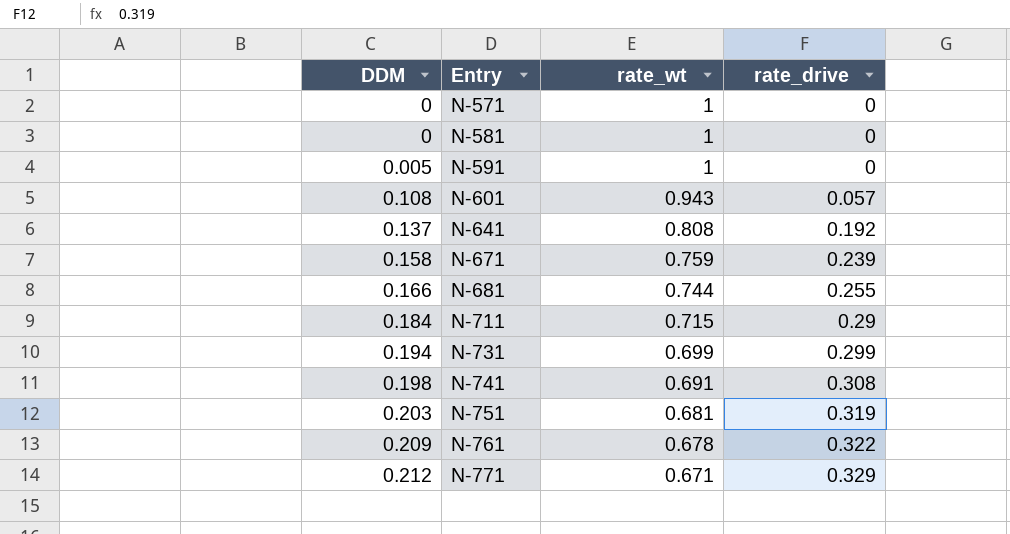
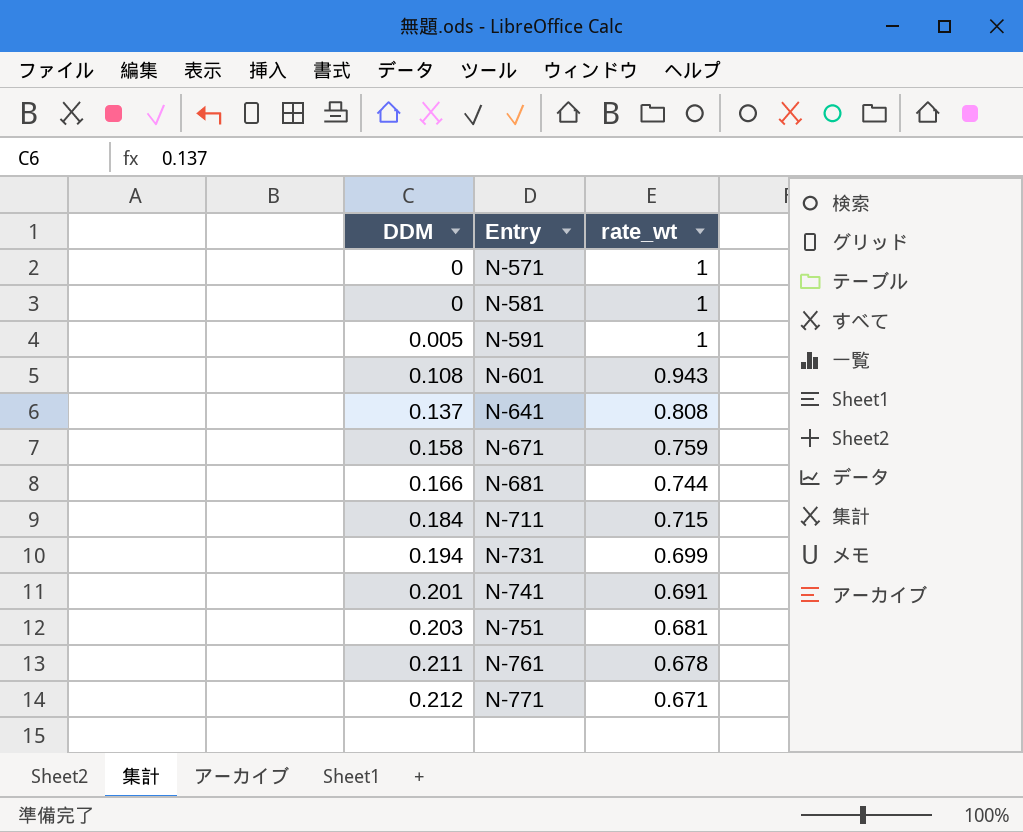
column rate_drive | position: 4 -> none
N-741 | DDM: 0.198 -> 0.201
N-761 | DDM: 0.209 -> 0.211

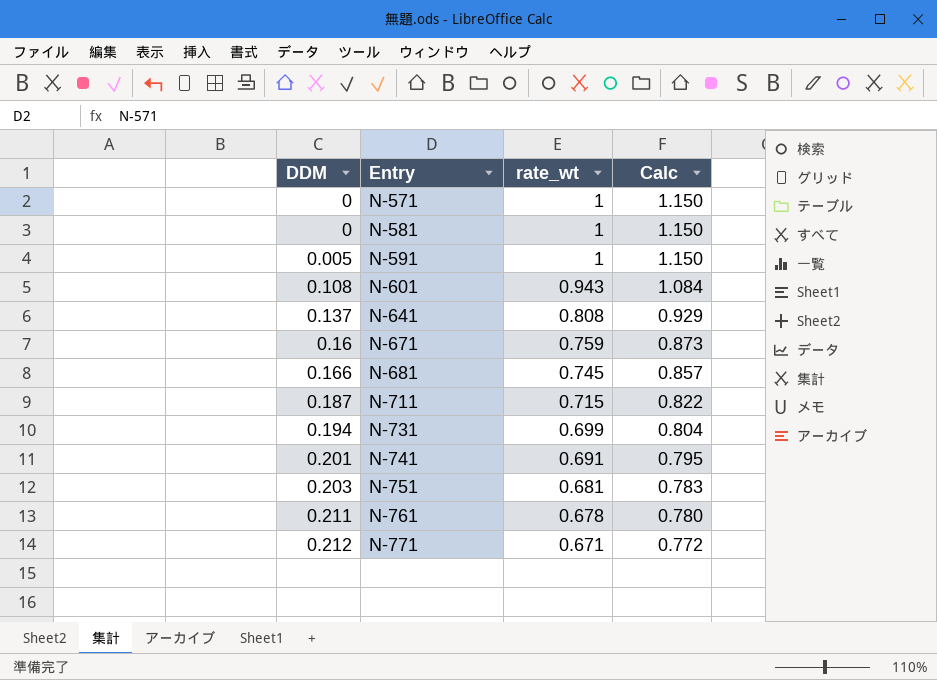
column Calc | formula: none -> [rate_wt] * 1.15
N-671 | DDM: 0.158 -> 0.16
N-681 | rate_wt: 0.744 -> 0.745
N-711 | DDM: 0.184 -> 0.187

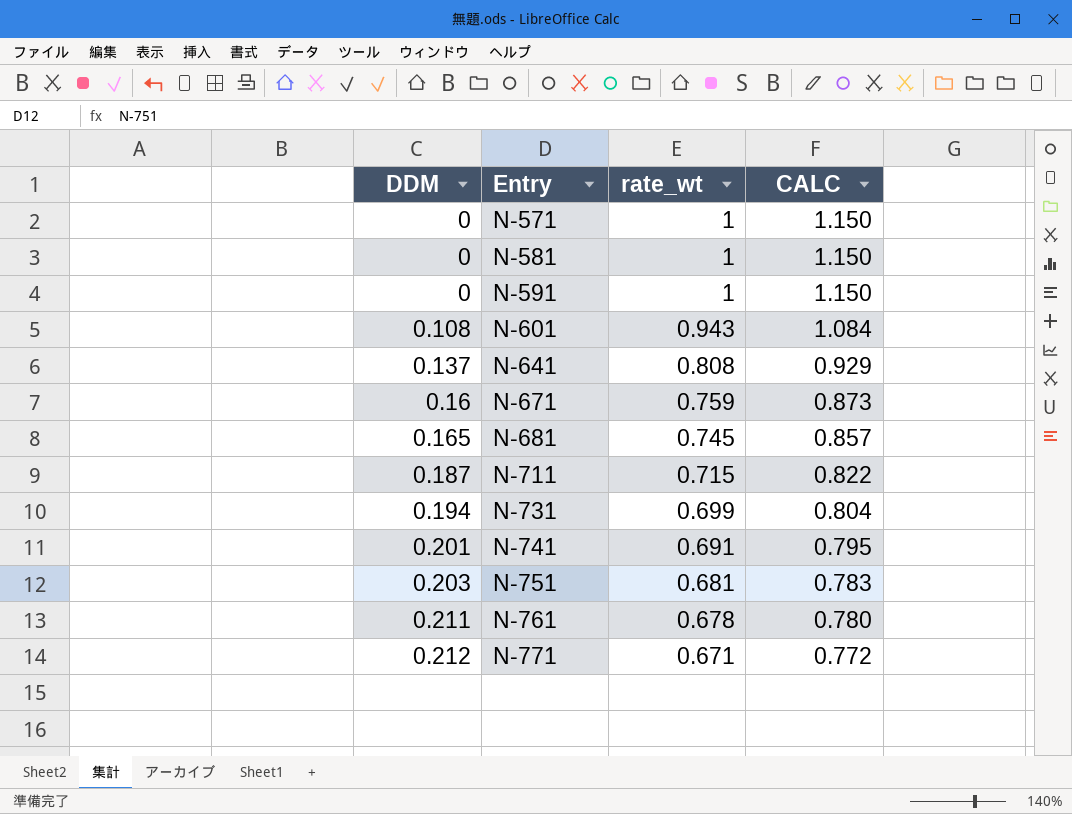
column name: Calc -> CALC
N-591 | DDM: 0.005 -> 0
N-681 | DDM: 0.166 -> 0.165

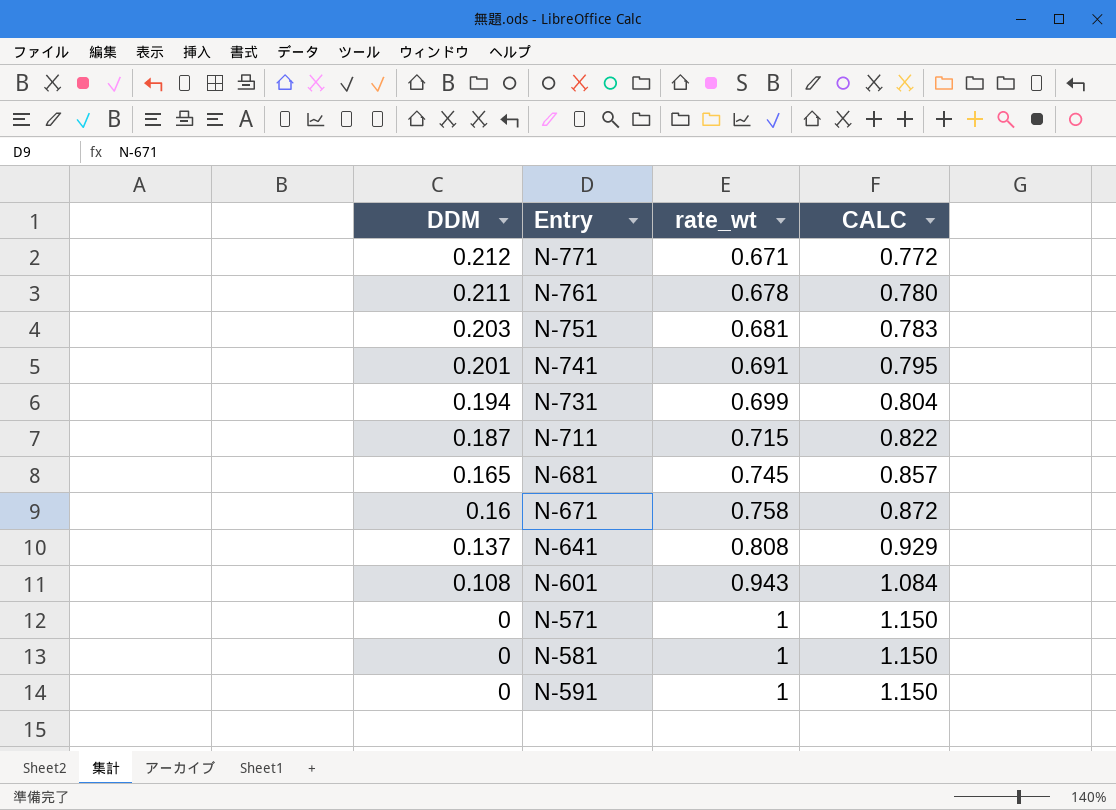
row order: DDM ascending -> DDM descending
N-671 | rate_wt: 0.759 -> 0.758
N-671 | CALC: 0.873 -> 0.872

